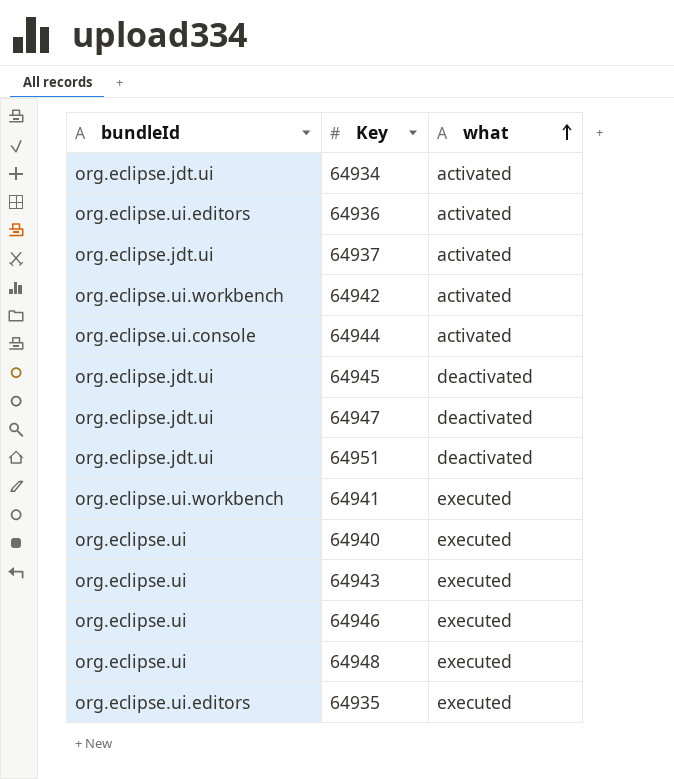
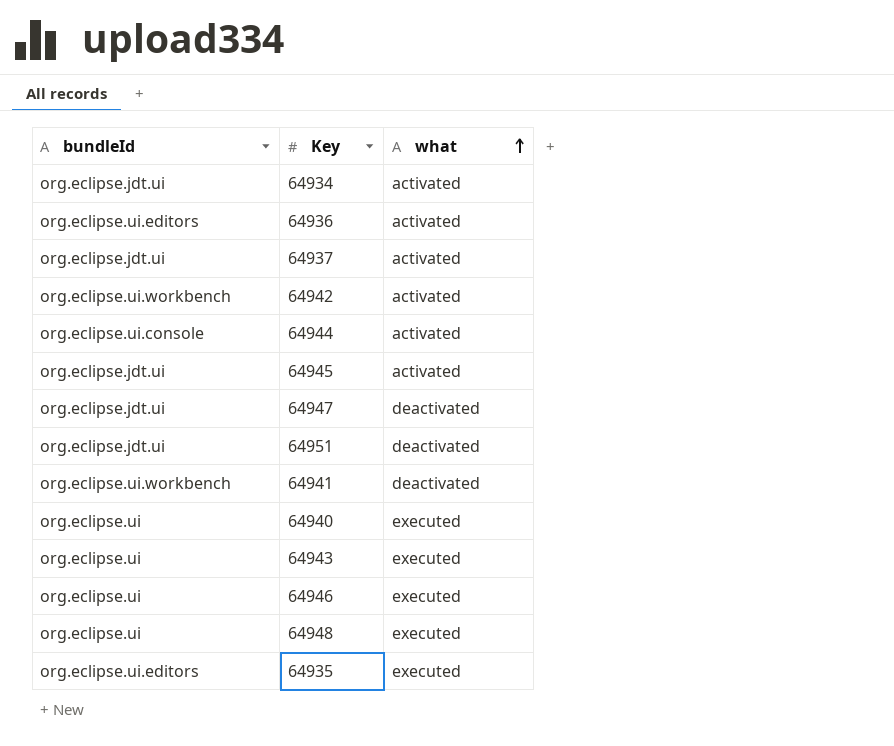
64945 | what: deactivated -> activated
64941 | what: executed -> deactivated

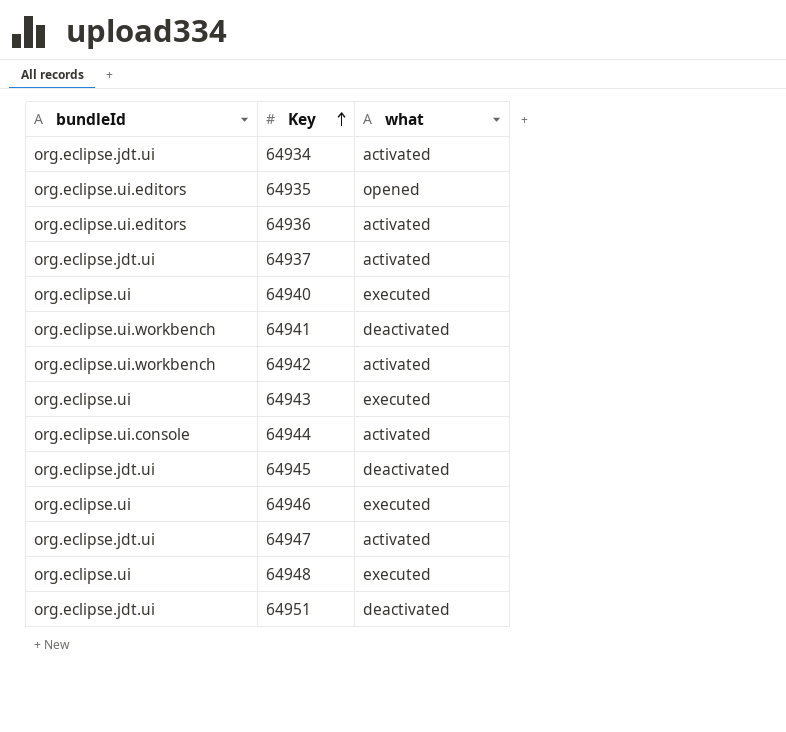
row order: what ascending -> Key ascending
64935 | what: executed -> opened
64945 | what: activated -> deactivated
64947 | what: deactivated -> activated

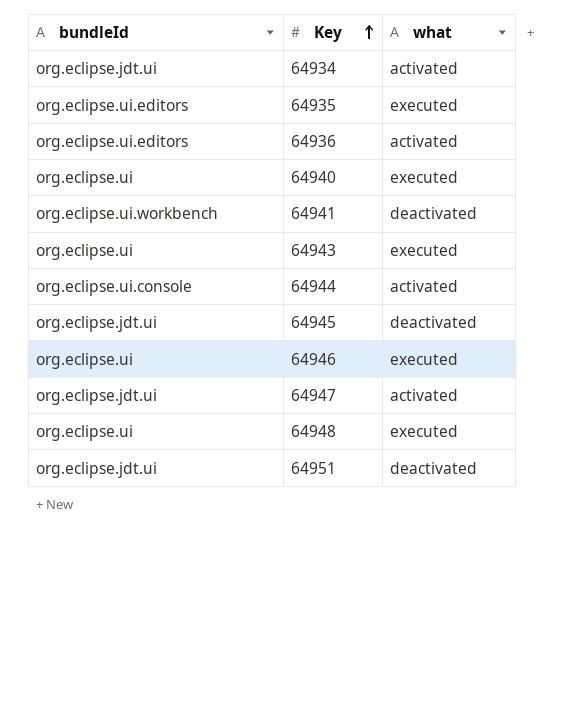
row 64937: org.eclipse.jdt.ui | activated -> none
row 64942: org.eclipse.ui.workbench | activated -> none
64935 | what: opened -> executed

